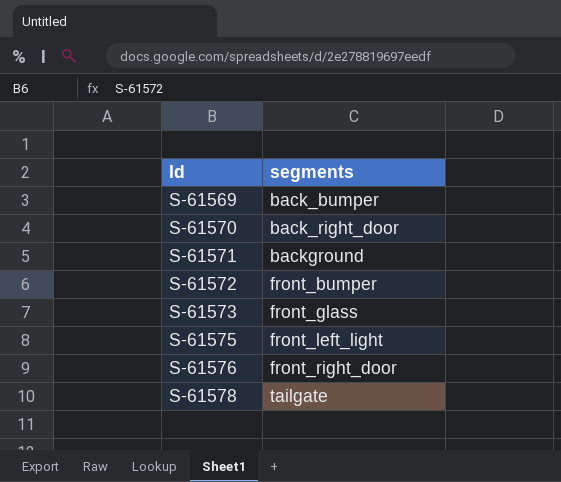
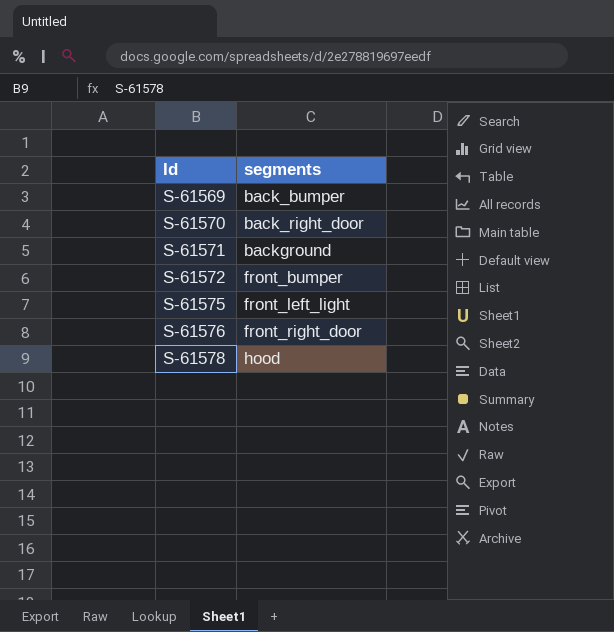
row S-61573: front_glass -> none
S-61578 | segments: tailgate -> hood

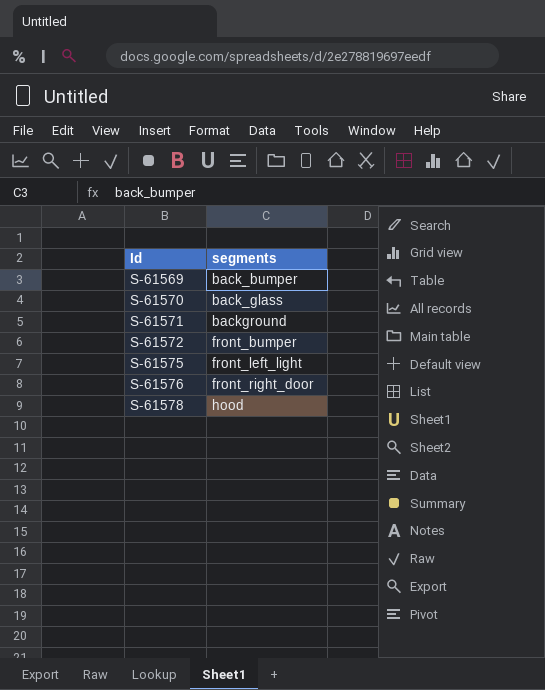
S-61570 | segments: back_right_door -> back_glass

